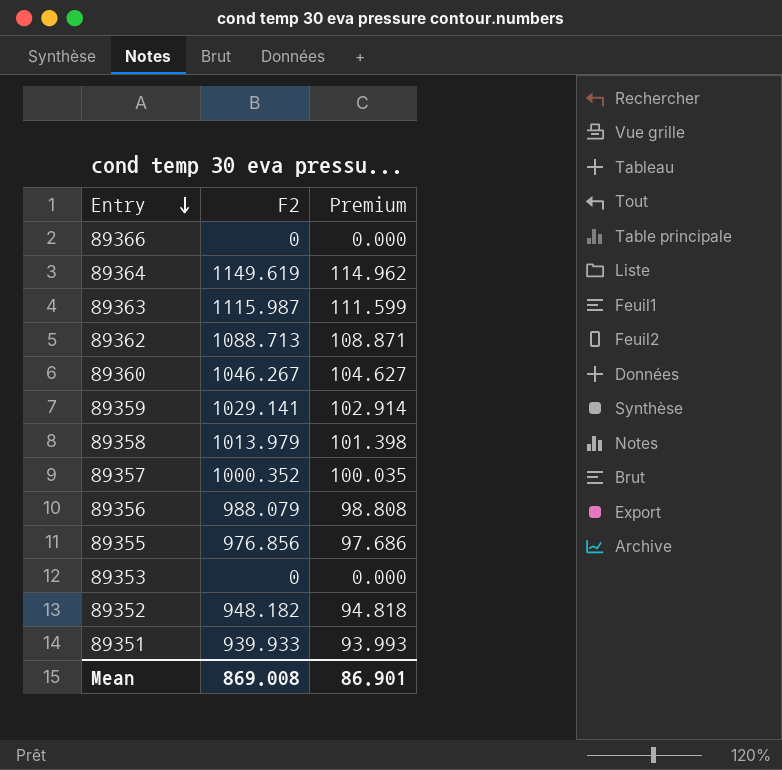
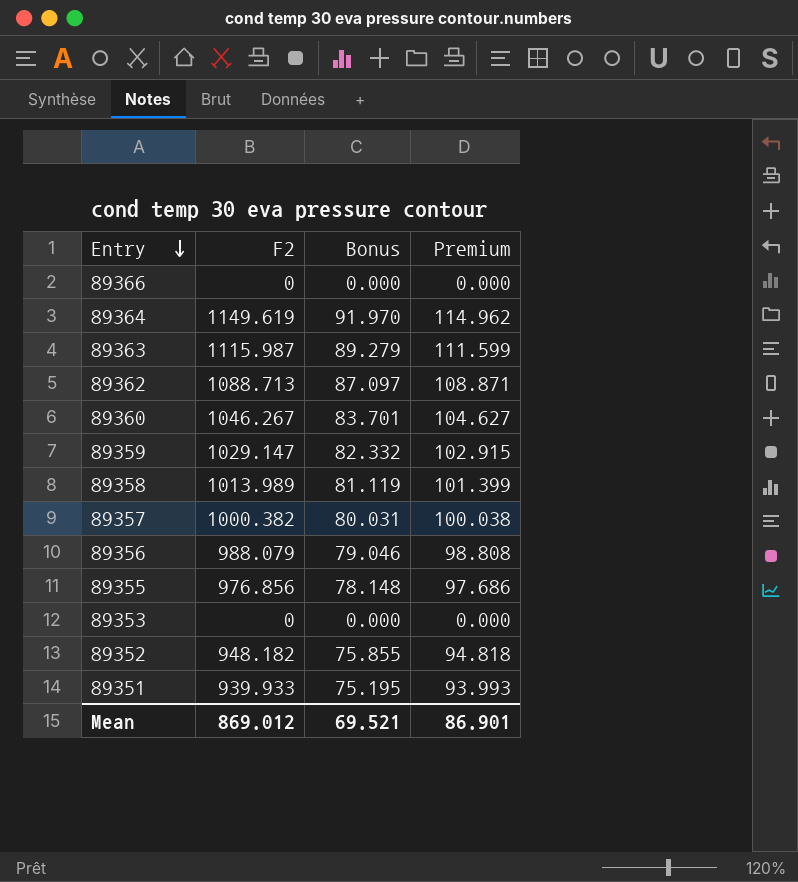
column Bonus | formula: none -> [F2] * 0.08
89359 | F2: 1029.141 -> 1029.147
89359 | Premium: 102.914 -> 102.915
89358 | F2: 1013.979 -> 1013.989
89358 | Premium: 101.398 -> 101.399
89357 | F2: 1000.352 -> 1000.382
89357 | Premium: 100.035 -> 100.038
Mean | F2: 869.008 -> 869.012

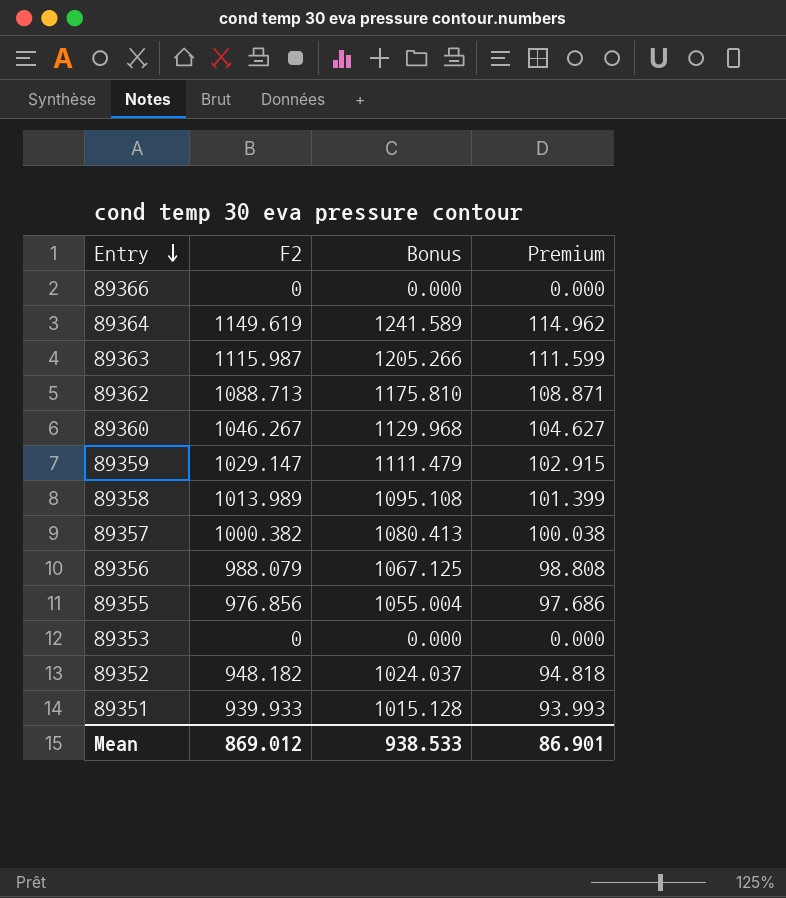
column Bonus | formula: [F2] * 0.08 -> [F2] * 1.08
Mean | Bonus: 69.521 -> 938.533

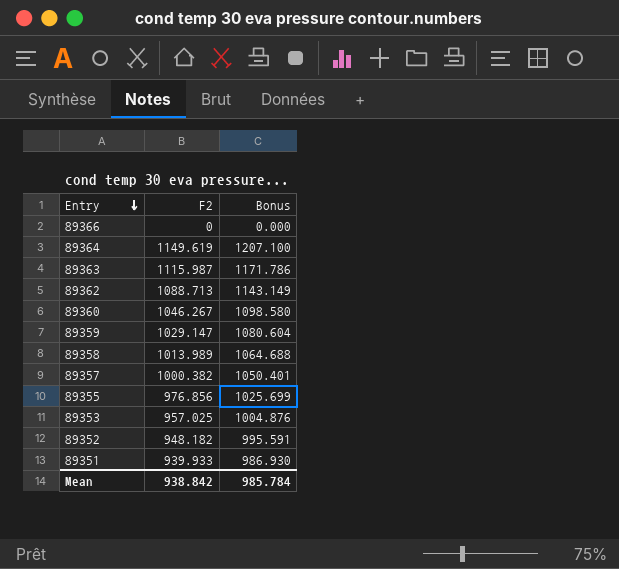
column Premium | formula: [F2] * 0.1 -> none
column Bonus | formula: [F2] * 1.08 -> [F2] * 1.05
row 89356: 988.079 | 1067.125 | 98.808 -> none
89353 | F2: 0 -> 957.025
Mean | F2: 869.012 -> 938.842
Mean | Bonus: 938.533 -> 985.784

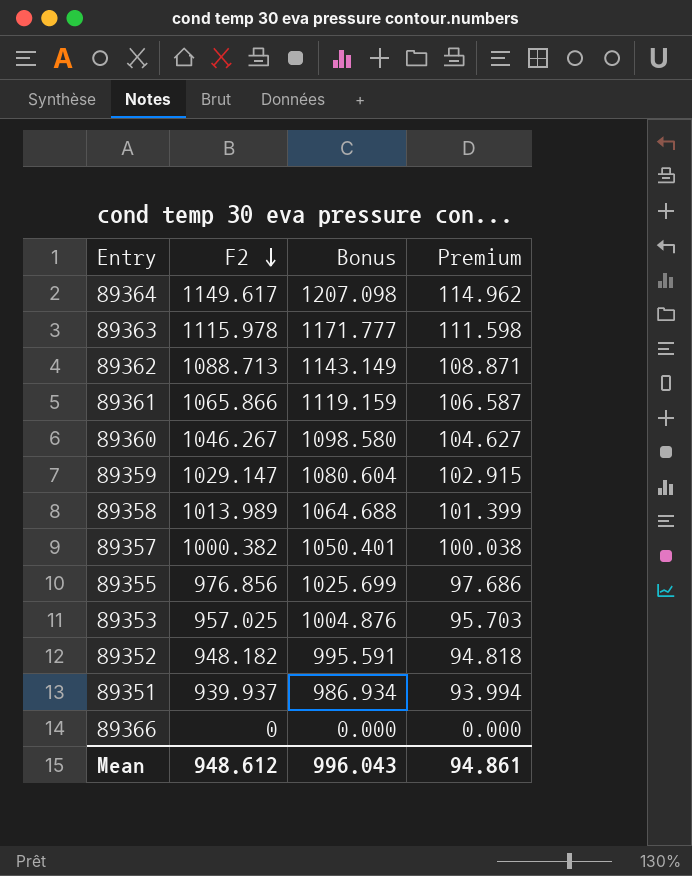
row order: Entry descending -> F2 descending
column Premium | formula: none -> [F2] * 0.1
89364 | F2: 1149.619 -> 1149.617
89364 | Bonus: 1207.100 -> 1207.098
89363 | F2: 1115.987 -> 1115.978
89363 | Bonus: 1171.786 -> 1171.777
row 89361: none -> 1065.866 | 1119.159 | 106.587
89351 | F2: 939.933 -> 939.937
89351 | Bonus: 986.930 -> 986.934
Mean | F2: 938.842 -> 948.612
Mean | Bonus: 985.784 -> 996.043

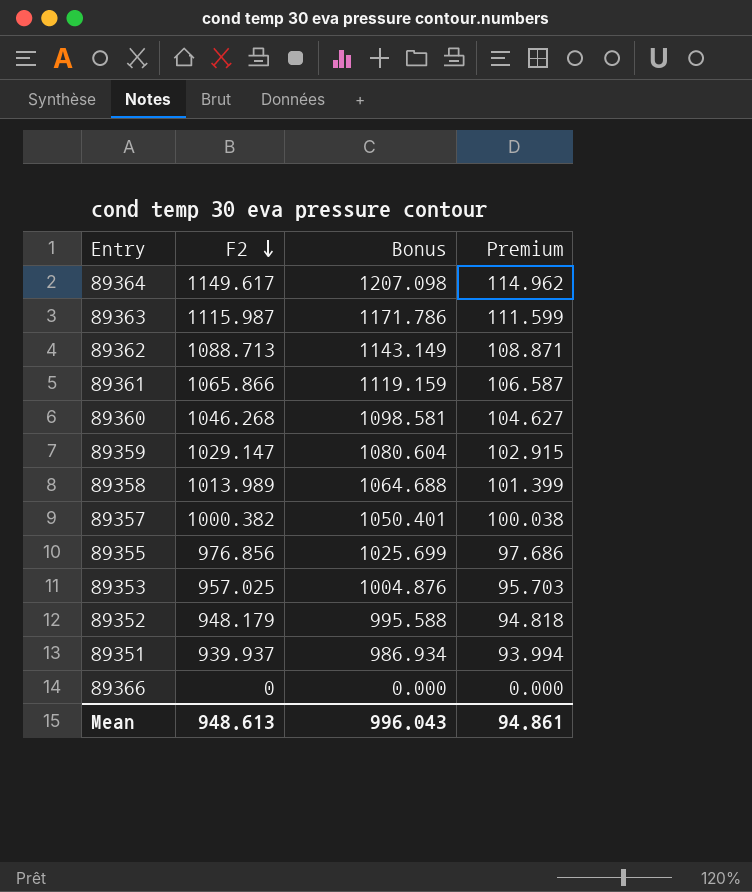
89363 | F2: 1115.978 -> 1115.987
89363 | Bonus: 1171.777 -> 1171.786
89363 | Premium: 111.598 -> 111.599
89360 | F2: 1046.267 -> 1046.268
89360 | Bonus: 1098.580 -> 1098.581
89352 | F2: 948.182 -> 948.179
89352 | Bonus: 995.591 -> 995.588
Mean | F2: 948.612 -> 948.613

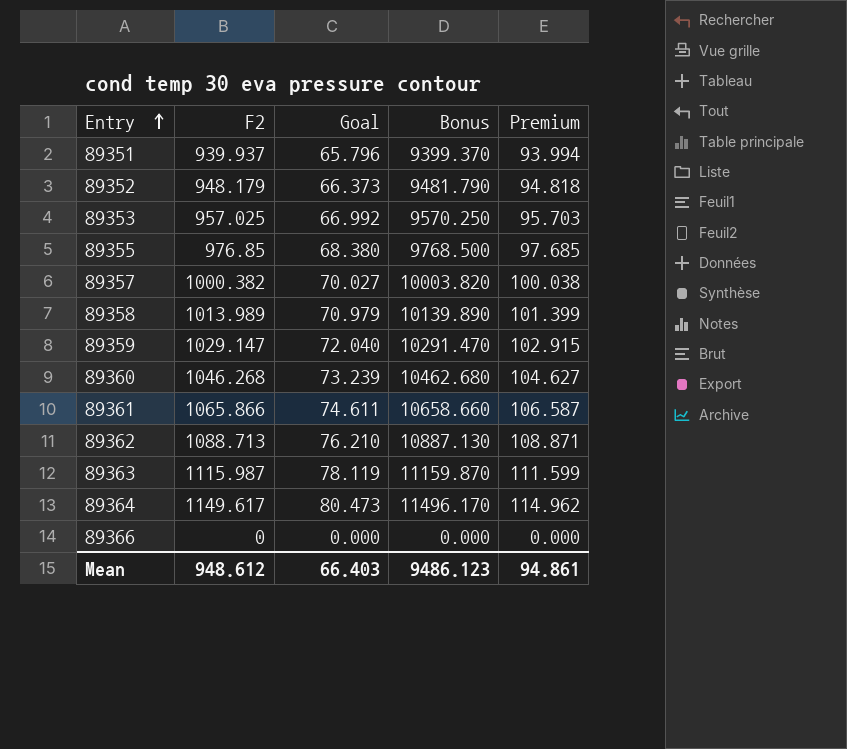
row order: F2 descending -> Entry ascending
column Goal | formula: none -> [F2] * 0.07
column Bonus | formula: [F2] * 1.05 -> [F2] * 10
89355 | F2: 976.856 -> 976.85
89355 | Premium: 97.686 -> 97.685
Mean | F2: 948.613 -> 948.612
Mean | Bonus: 996.043 -> 9486.123

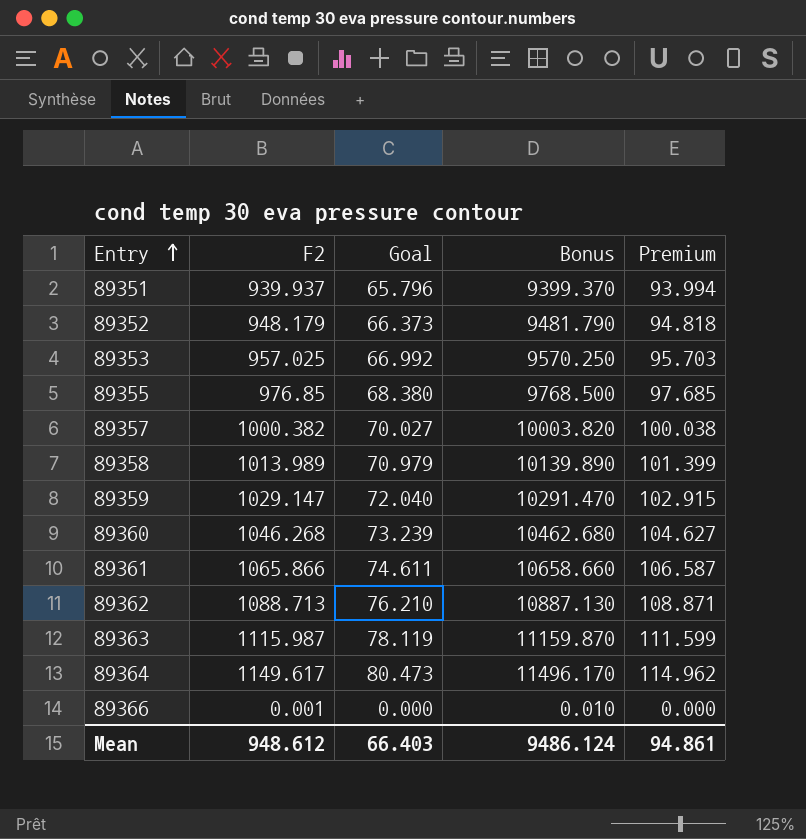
89366 | F2: 0 -> 0.001
89366 | Bonus: 0.000 -> 0.010
Mean | Bonus: 9486.123 -> 9486.124

